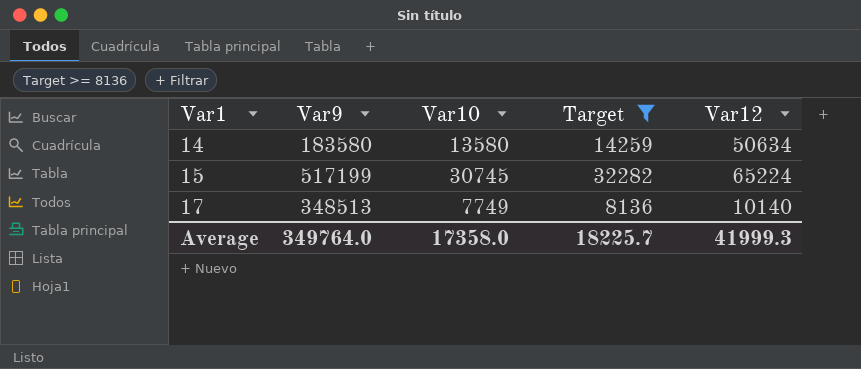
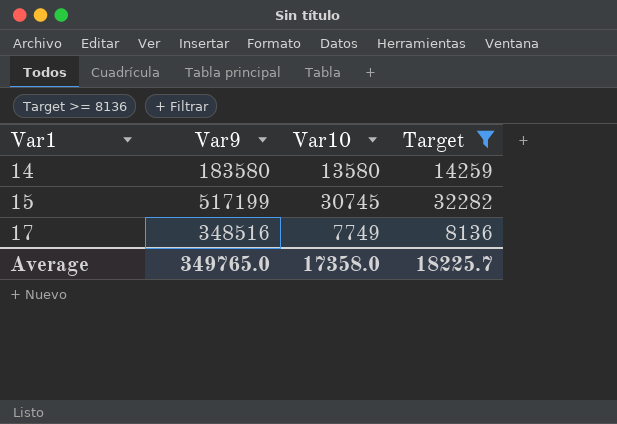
column Var12 | position: 5 -> none
17 | Var9: 348513 -> 348516
Average | Var9: 349764.0 -> 349765.0

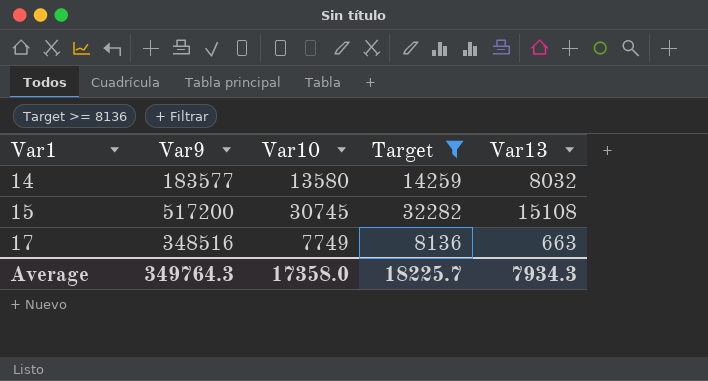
column Var13 | position: none -> 5
14 | Var9: 183580 -> 183577
15 | Var9: 517199 -> 517200
Average | Var9: 349765.0 -> 349764.3

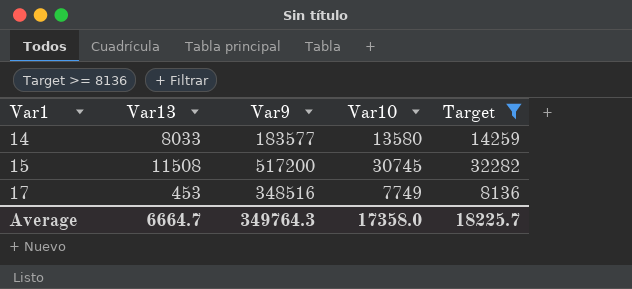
column Var13 | position: 5 -> 2
14 | Var13: 8032 -> 8033
15 | Var13: 15108 -> 11508
17 | Var13: 663 -> 453
Average | Var13: 7934.3 -> 6664.7

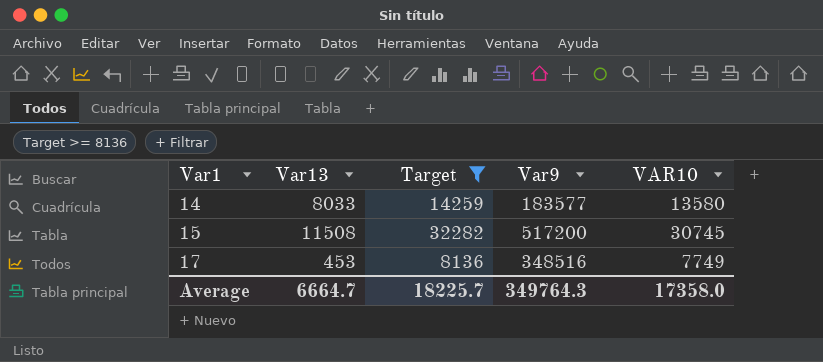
column Target | position: 5 -> 3
column name: Var10 -> VAR10

